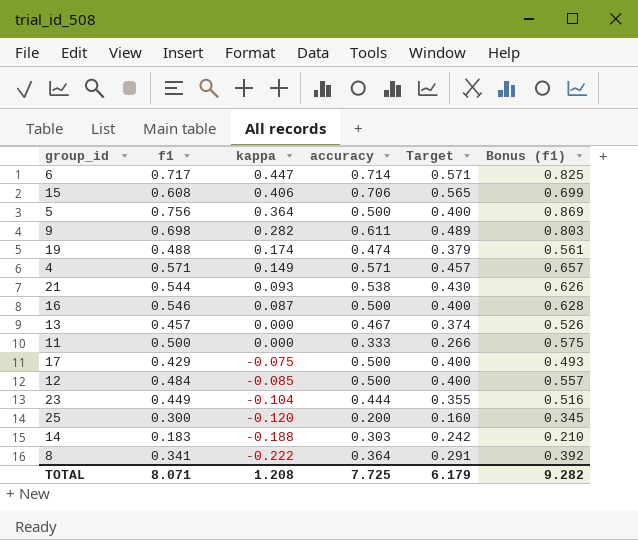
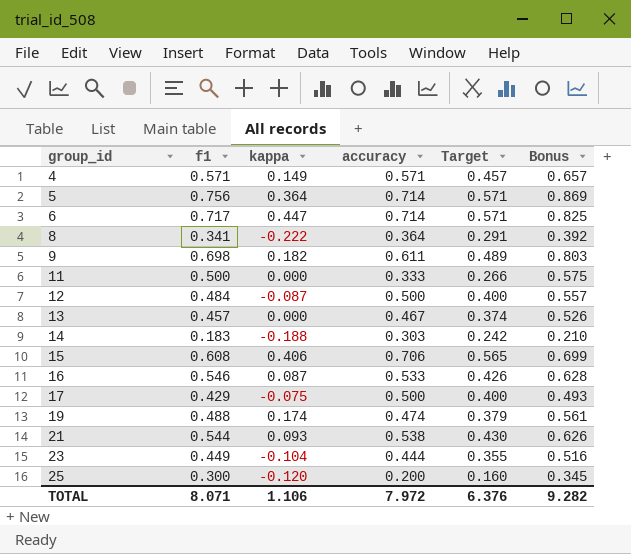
row order: kappa descending -> group_id ascending
column name: Bonus (f1) -> Bonus
5 | accuracy: 0.500 -> 0.714
5 | Target: 0.400 -> 0.571
9 | kappa: 0.282 -> 0.182
12 | kappa: -0.085 -> -0.087
16 | accuracy: 0.500 -> 0.533
16 | Target: 0.400 -> 0.426
TOTAL | kappa: 1.208 -> 1.106
TOTAL | accuracy: 7.725 -> 7.972
TOTAL | Target: 6.179 -> 6.376

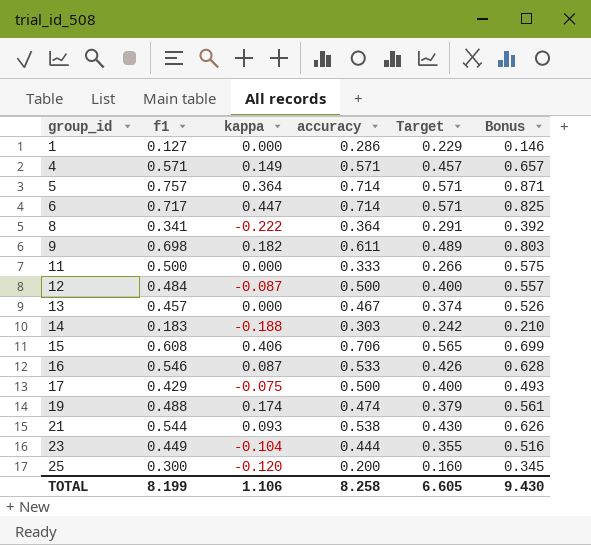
row 1: none -> 0.127 | 0.000 | 0.286 | 0.229 | 0.146
5 | f1: 0.756 -> 0.757
5 | Bonus: 0.869 -> 0.871
TOTAL | f1: 8.071 -> 8.199
TOTAL | accuracy: 7.972 -> 8.258
TOTAL | Target: 6.376 -> 6.605
TOTAL | Bonus: 9.282 -> 9.430

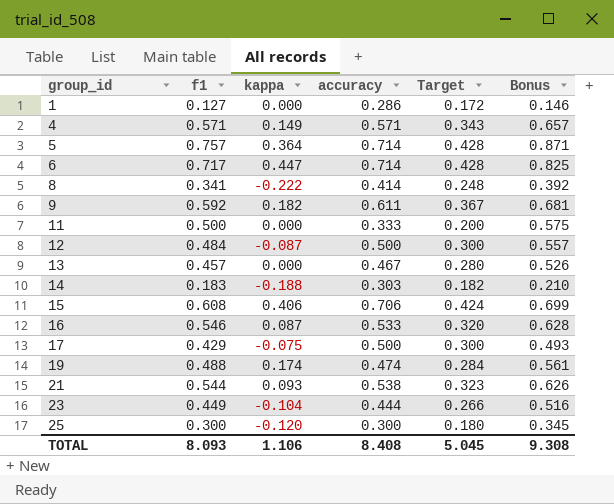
column Target | formula: [accuracy] * 0.8 -> [accuracy] * 0.6
8 | accuracy: 0.364 -> 0.414
9 | f1: 0.698 -> 0.592
9 | Bonus: 0.803 -> 0.681
25 | accuracy: 0.200 -> 0.300
TOTAL | f1: 8.199 -> 8.093
TOTAL | accuracy: 8.258 -> 8.408
TOTAL | Target: 6.605 -> 5.045
TOTAL | Bonus: 9.430 -> 9.308

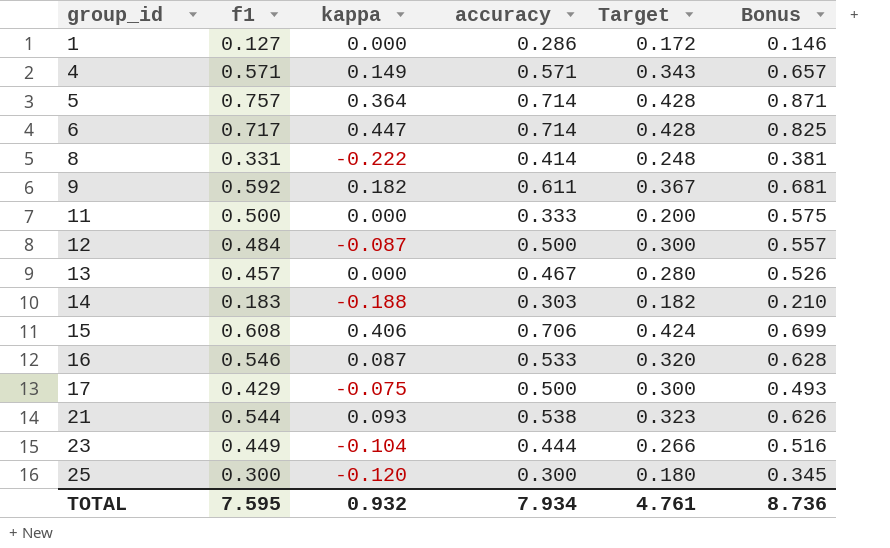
row 19: 0.488 | 0.174 | 0.474 | 0.284 | 0.561 -> none
8 | f1: 0.341 -> 0.331
8 | Bonus: 0.392 -> 0.381
TOTAL | f1: 8.093 -> 7.595
TOTAL | kappa: 1.106 -> 0.932
TOTAL | accuracy: 8.408 -> 7.934
TOTAL | Target: 5.045 -> 4.761
TOTAL | Bonus: 9.308 -> 8.736

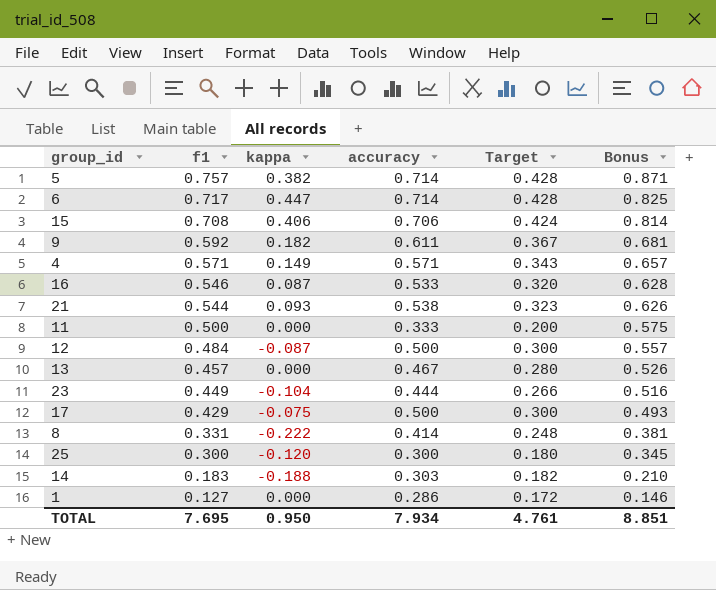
row order: group_id ascending -> f1 descending
5 | kappa: 0.364 -> 0.382
15 | f1: 0.608 -> 0.708
15 | Bonus: 0.699 -> 0.814
TOTAL | f1: 7.595 -> 7.695
TOTAL | kappa: 0.932 -> 0.950
TOTAL | Bonus: 8.736 -> 8.851

